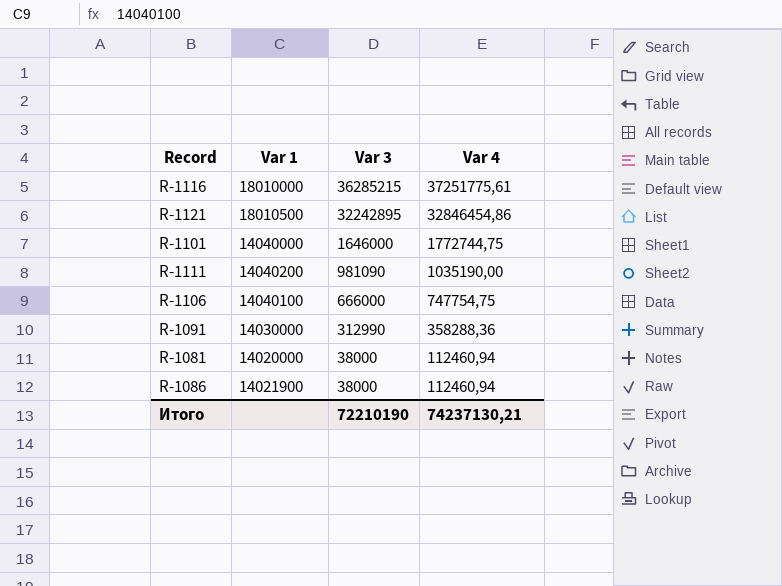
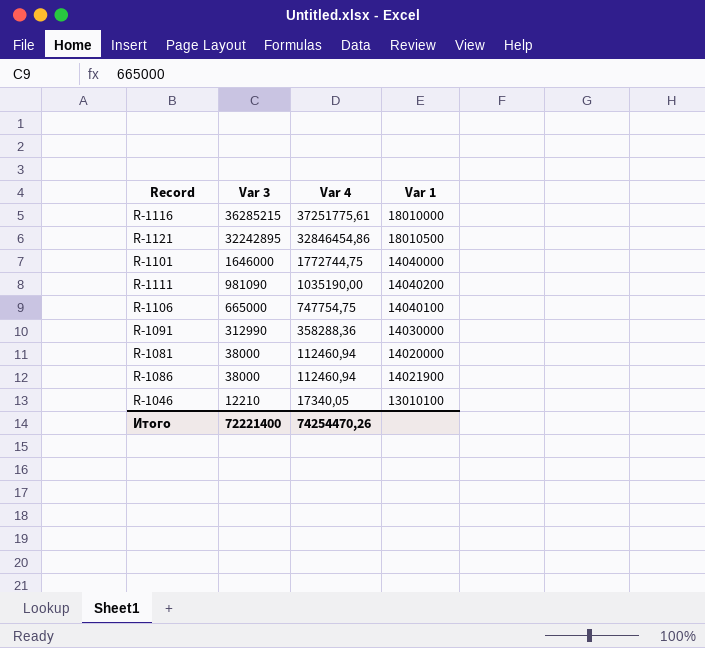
column Var 1 | position: 2 -> 4
R-1106 | Var 3: 666000 -> 665000
row R-1046: none -> 12210 | 17340,05 | 13010100
Итого | Var 3: 72210190 -> 72221400
Итого | Var 4: 74237130,21 -> 74254470,26

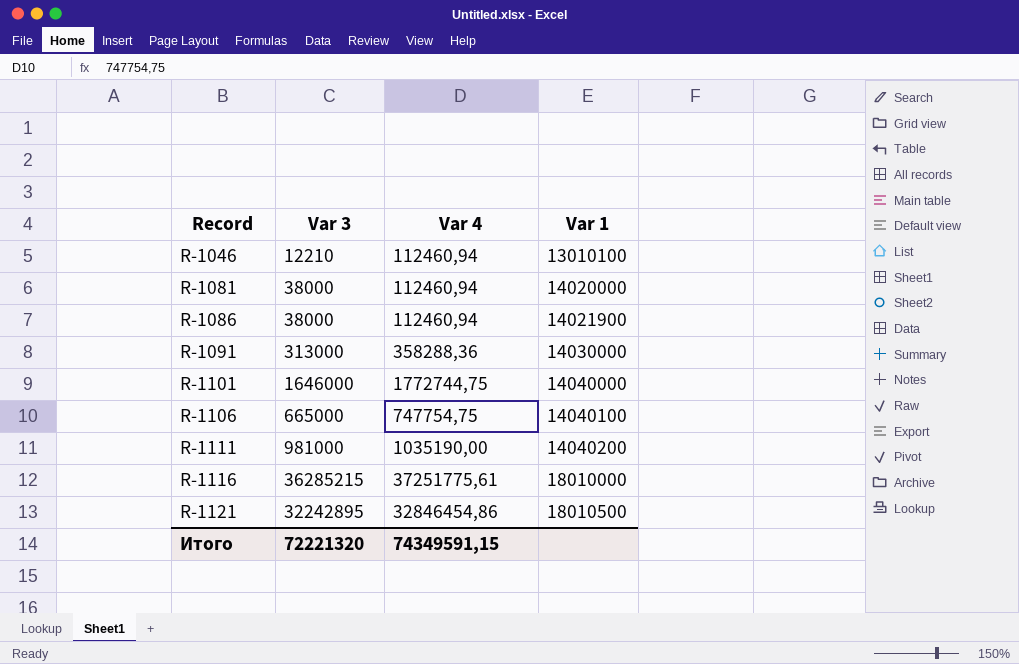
row order: Var 3 descending -> Record ascending
R-1046 | Var 4: 17340,05 -> 112460,94
R-1091 | Var 3: 312990 -> 313000
R-1111 | Var 3: 981090 -> 981000
Итого | Var 3: 72221400 -> 72221320
Итого | Var 4: 74254470,26 -> 74349591,15

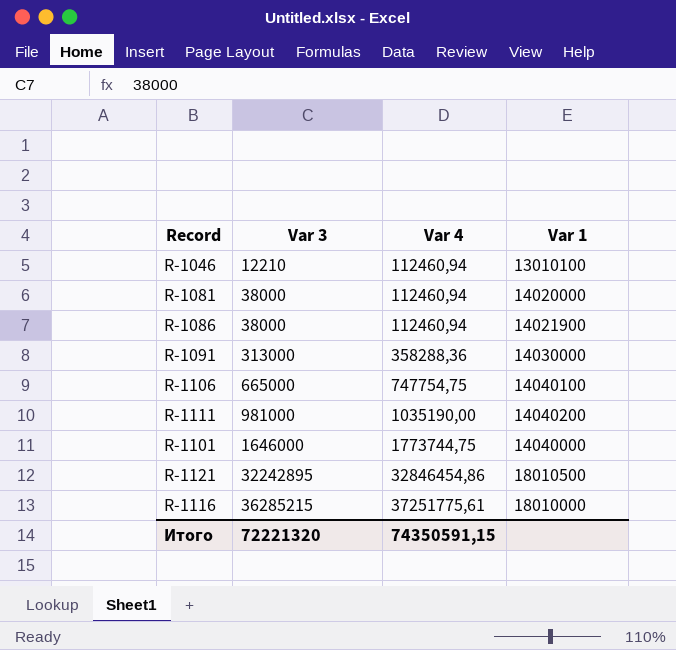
row order: Record ascending -> Var 3 ascending
R-1101 | Var 4: 1772744,75 -> 1773744,75
Итого | Var 4: 74349591,15 -> 74350591,15

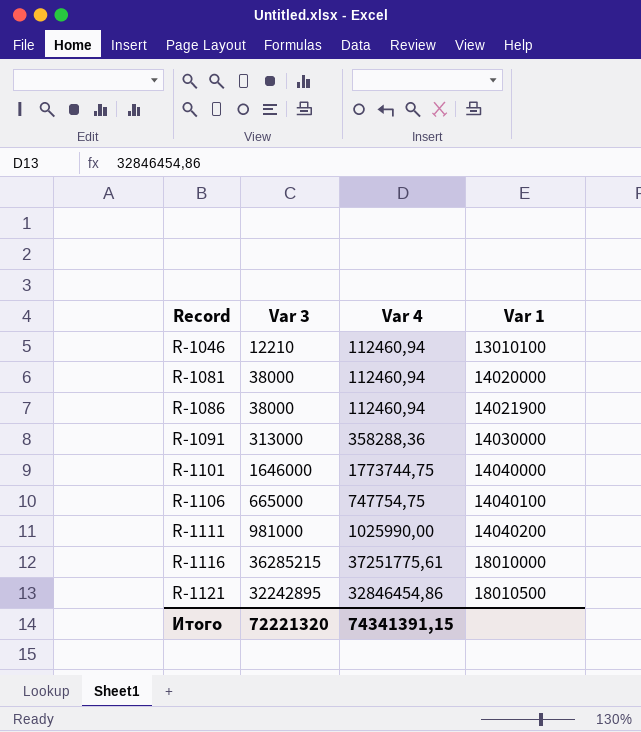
row order: Var 3 ascending -> Record ascending
R-1111 | Var 4: 1035190,00 -> 1025990,00
Итого | Var 4: 74350591,15 -> 74341391,15

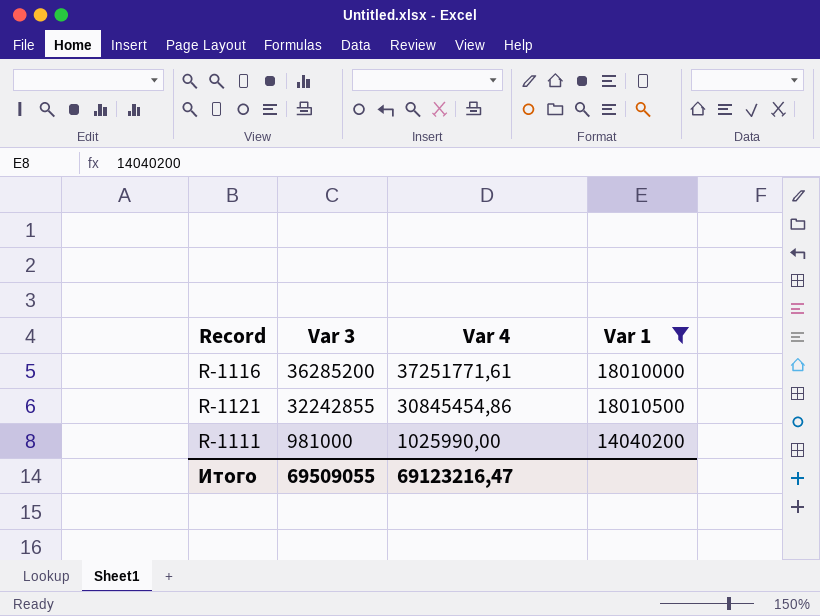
filter: none -> Var 1 >= 14040200
row order: Record ascending -> Var 3 descending
R-1116 | Var 3: 36285215 -> 36285200
R-1116 | Var 4: 37251775,61 -> 37251771,61
R-1121 | Var 3: 32242895 -> 32242855
R-1121 | Var 4: 32846454,86 -> 30845454,86
Итого | Var 3: 72221320 -> 69509055
Итого | Var 4: 74341391,15 -> 69123216,47

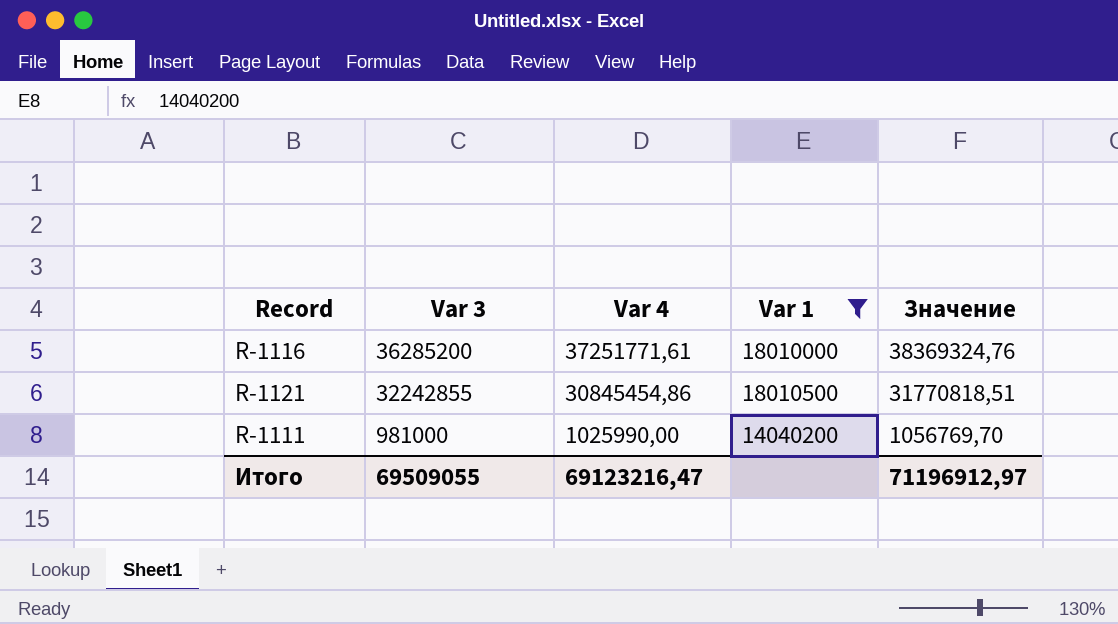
column Значение | formula: none -> [Var 4] * 1,03

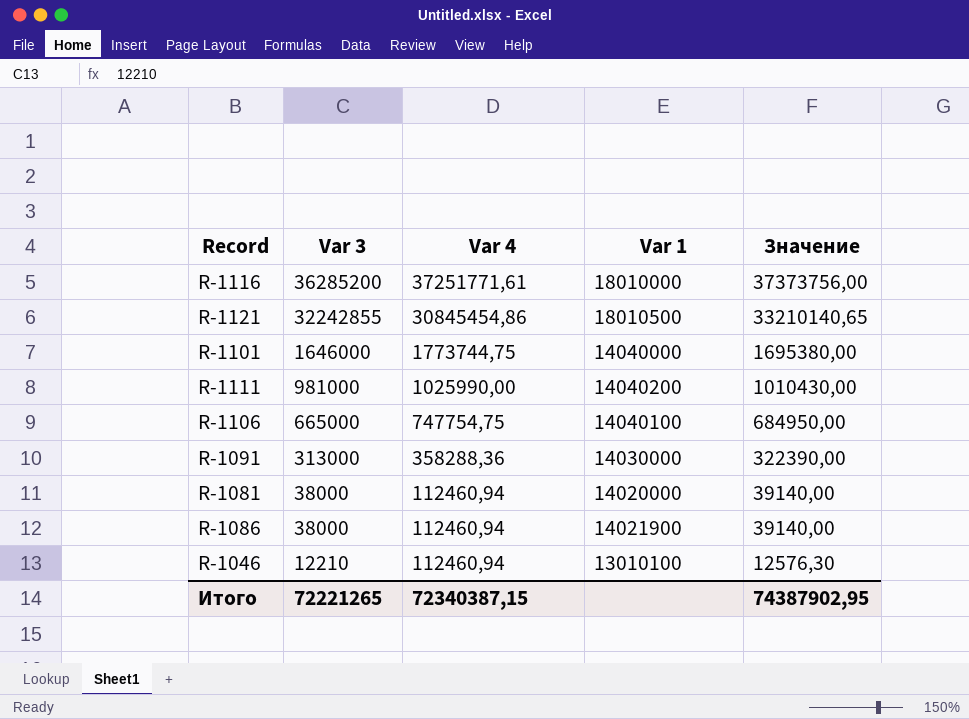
filter: Var 1 >= 14040200 -> none
column Значение | formula: [Var 4] * 1,03 -> [Var 3] * 1,03
Итого | Var 3: 69509055 -> 72221265
Итого | Var 4: 69123216,47 -> 72340387,15
Итого | Значение: 71196912,97 -> 74387902,95

